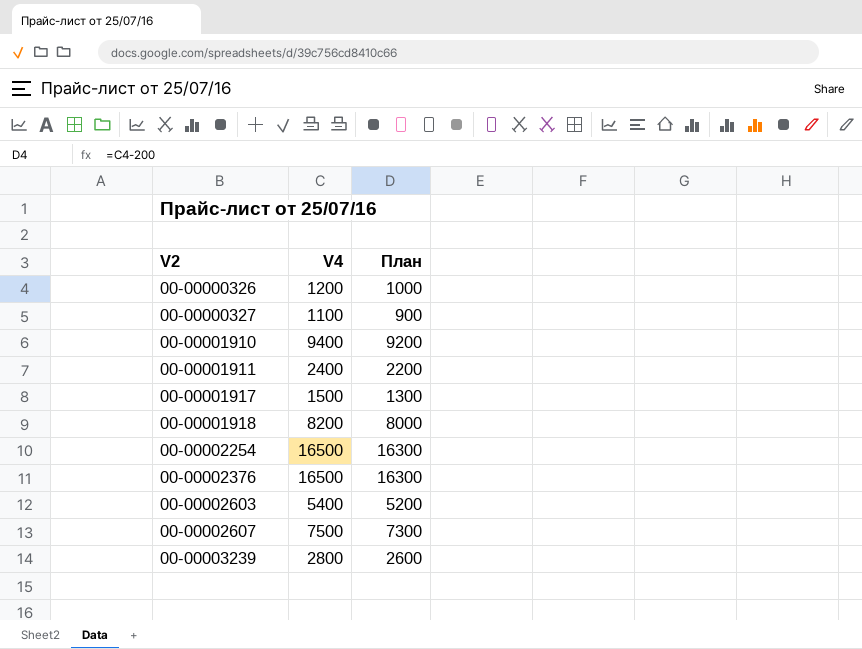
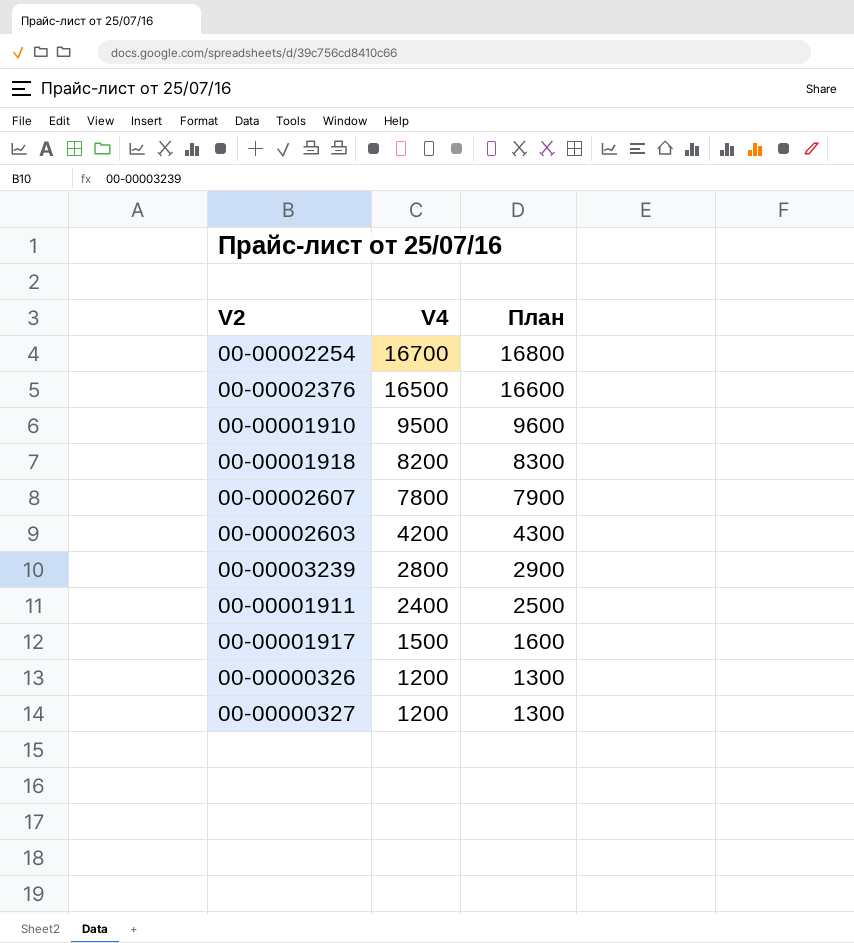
row order: V2 ascending -> V4 descending
column План | formula: [V4] - 200 -> [V4] + 100
00-00002254 | V4: 16500 -> 16700
00-00001910 | V4: 9400 -> 9500
00-00002607 | V4: 7500 -> 7800
00-00002603 | V4: 5400 -> 4200
00-00000327 | V4: 1100 -> 1200

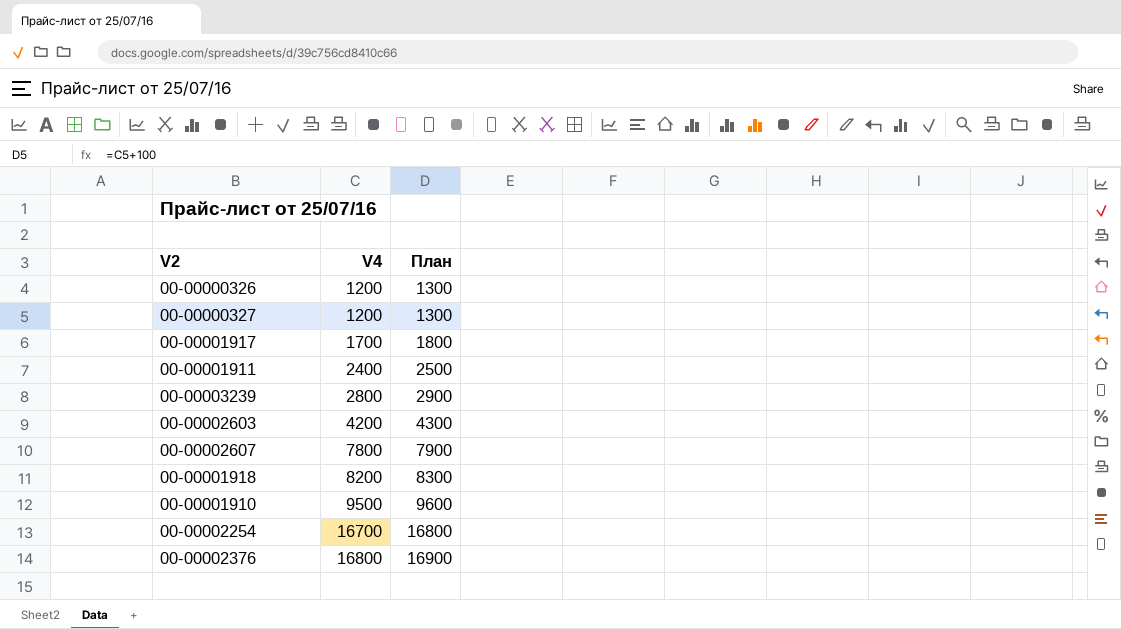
row order: V4 descending -> V4 ascending
00-00001917 | V4: 1500 -> 1700
00-00001917 | План: 1600 -> 1800
00-00002376 | V4: 16500 -> 16800
00-00002376 | План: 16600 -> 16900

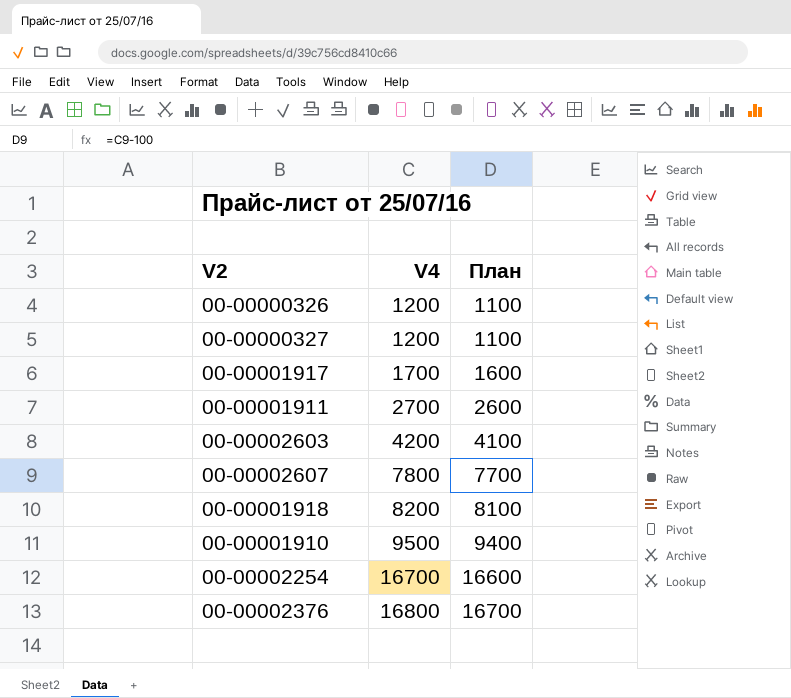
column План | formula: [V4] + 100 -> [V4] - 100
row 00-00003239: 2800 | 2900 -> none
00-00001911 | V4: 2400 -> 2700

